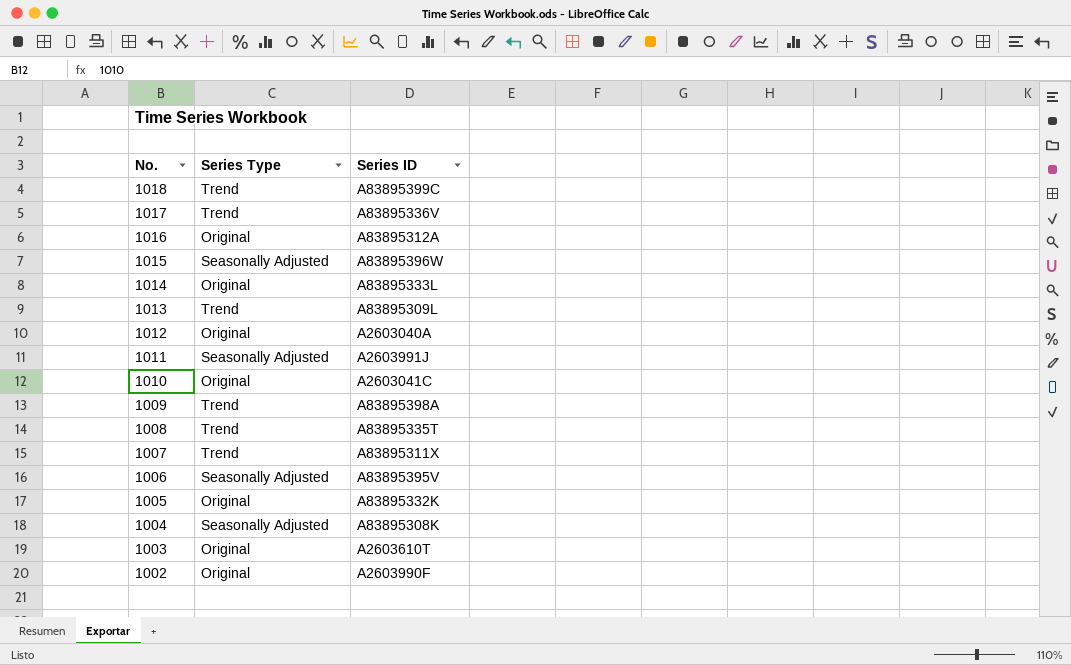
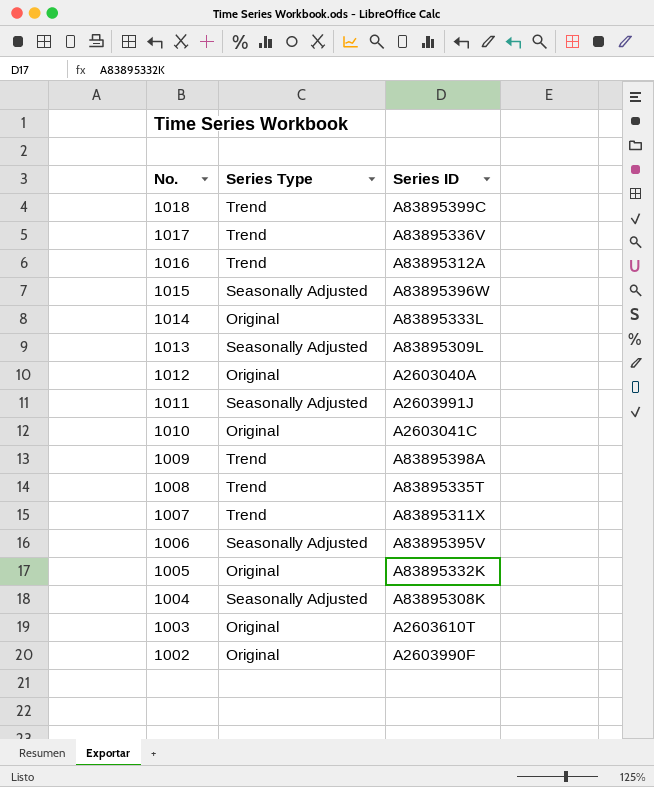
1016 | Series Type: Original -> Trend
1013 | Series Type: Trend -> Seasonally Adjusted

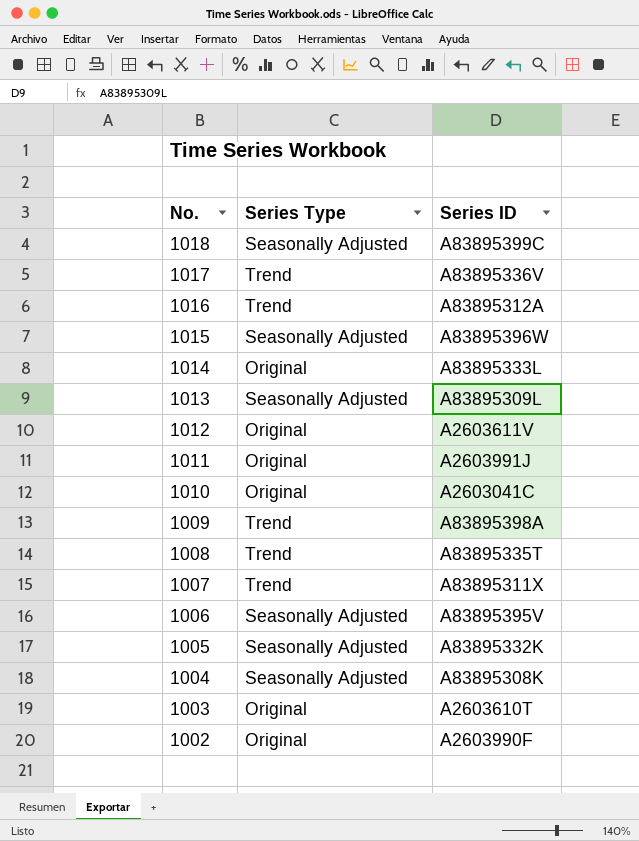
1018 | Series Type: Trend -> Seasonally Adjusted
1012 | Series ID: A2603040A -> A2603611V
1011 | Series Type: Seasonally Adjusted -> Original
1005 | Series Type: Original -> Seasonally Adjusted

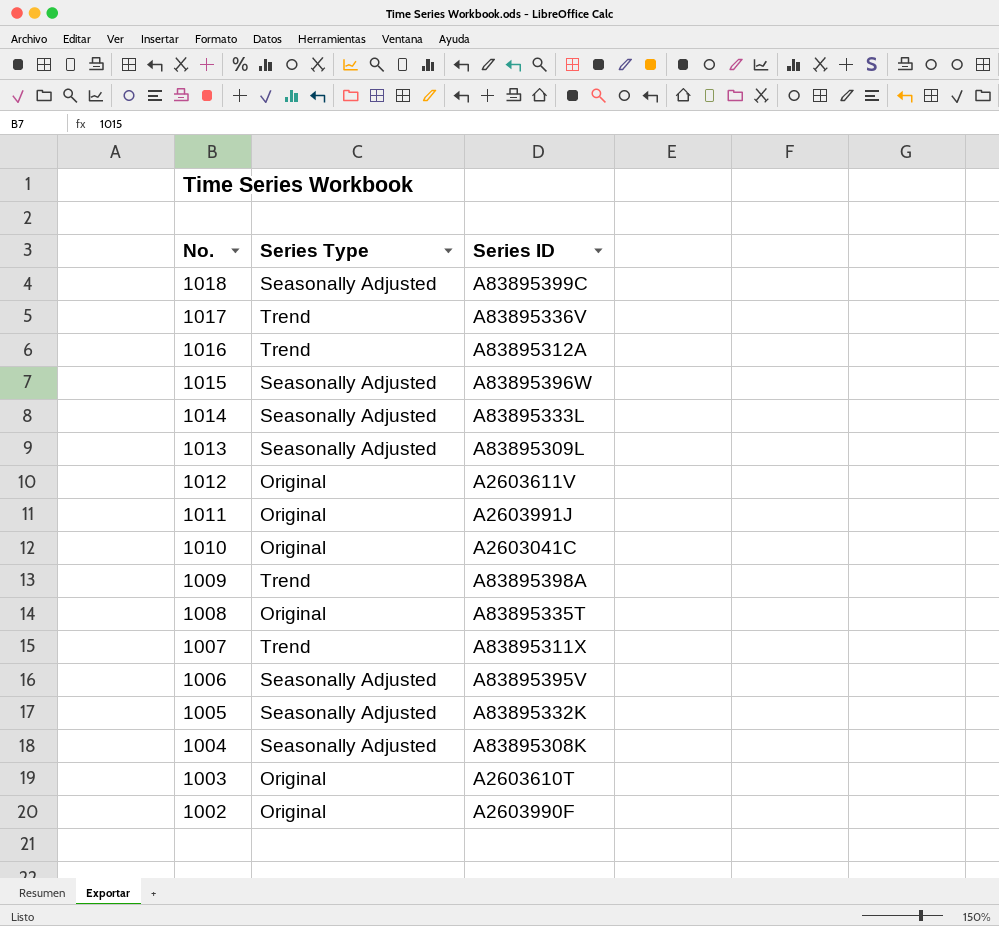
1014 | Series Type: Original -> Seasonally Adjusted
1008 | Series Type: Trend -> Original

